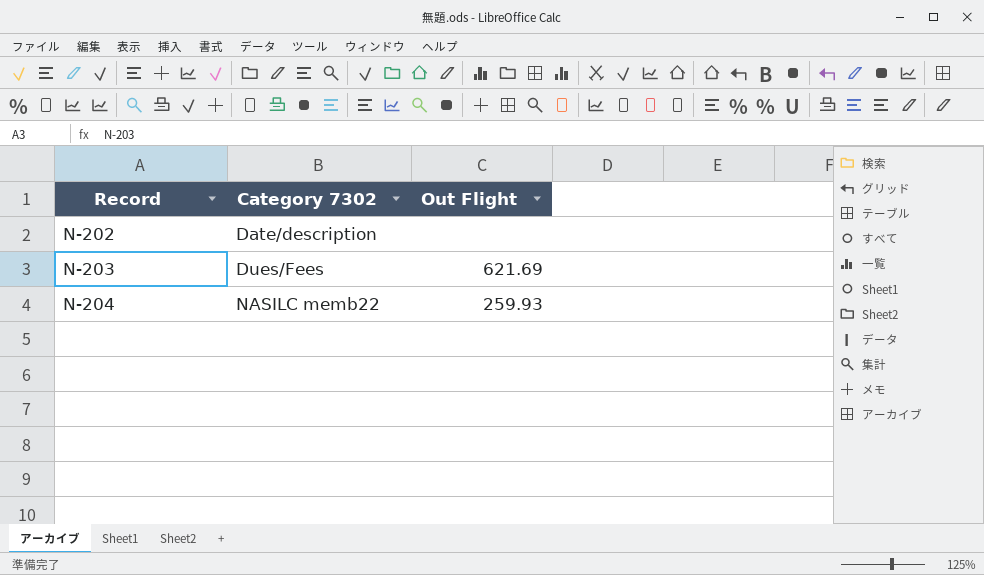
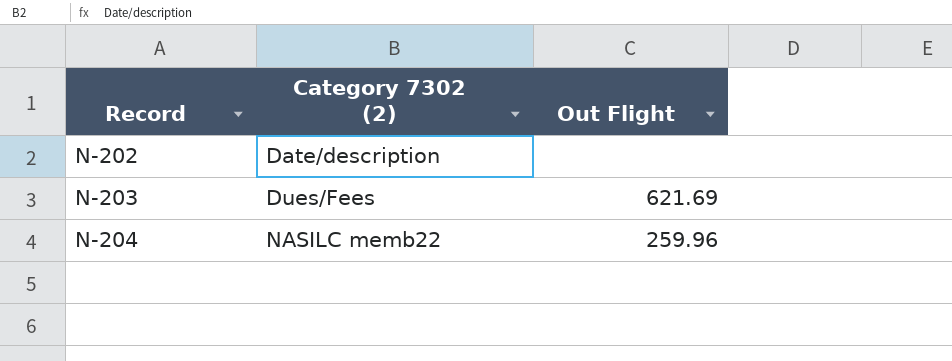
column name: Category 7302 -> Category 7302 (2)
N-204 | Out Flight: 259.93 -> 259.96

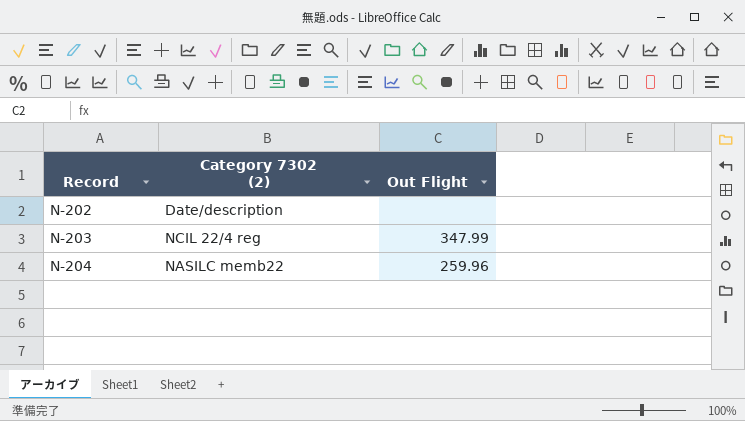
N-203 | Category 7302 (2): Dues/Fees -> NCIL 22/4 reg
N-203 | Out Flight: 621.69 -> 347.99

